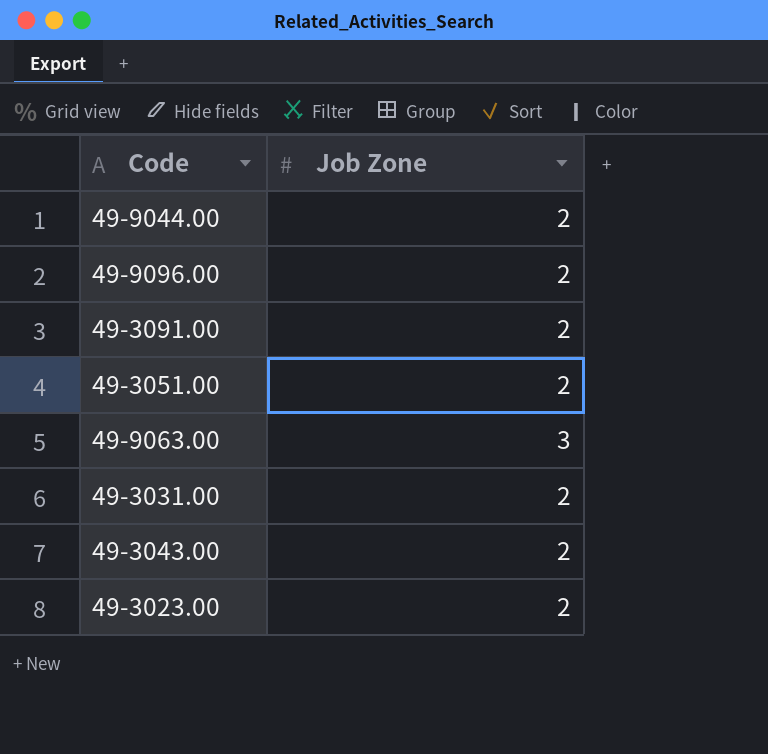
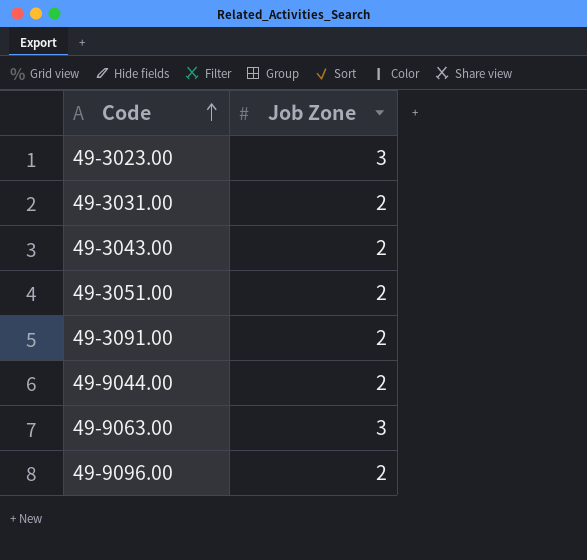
row order: none -> Code ascending
49-3023.00 | Job Zone: 2 -> 3

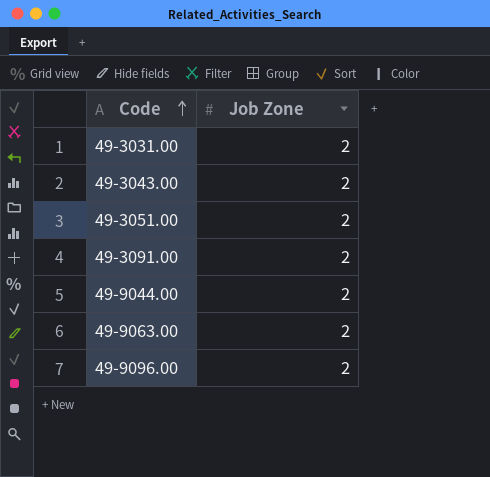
row 49-3023.00: 3 -> none
49-9063.00 | Job Zone: 3 -> 2

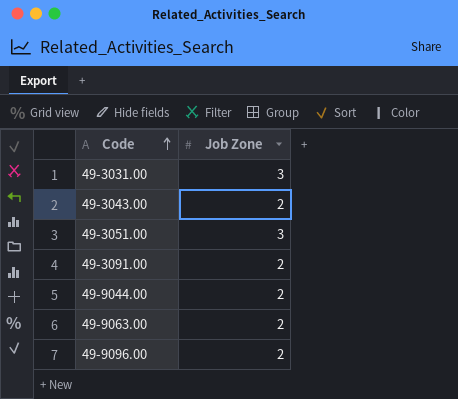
49-3031.00 | Job Zone: 2 -> 3
49-3051.00 | Job Zone: 2 -> 3

